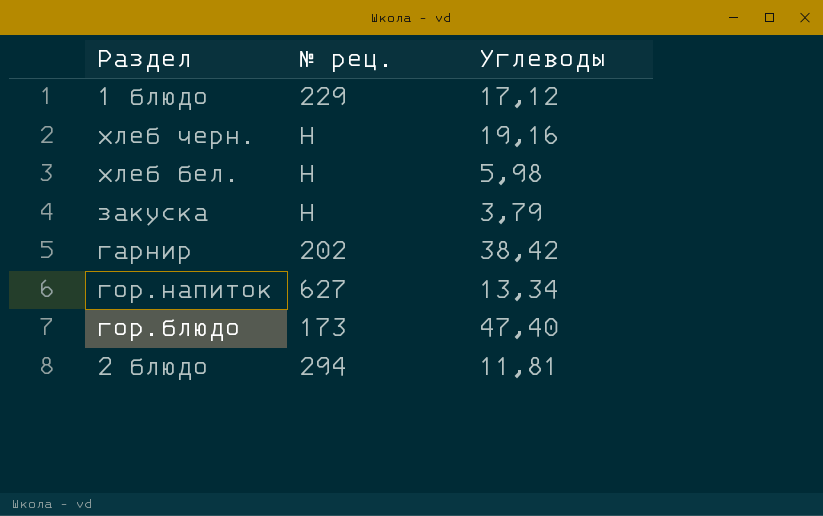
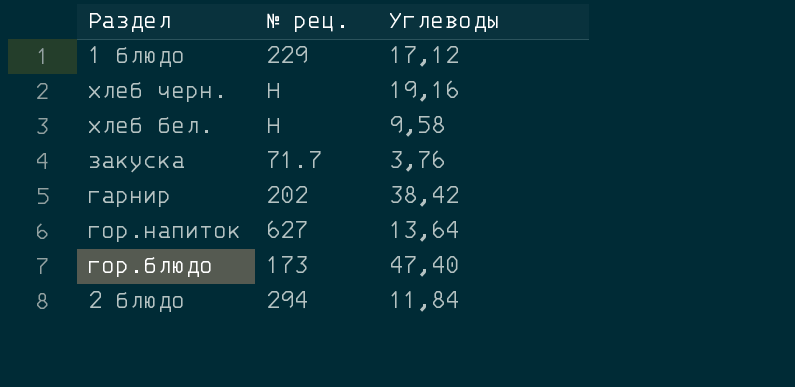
хлеб бел. | Углеводы: 5,98 -> 9,58
закуска | № рец.: Н -> 71.7
закуска | Углеводы: 3,79 -> 3,76
гор.напиток | Углеводы: 13,34 -> 13,64
2 блюдо | Углеводы: 11,81 -> 11,84

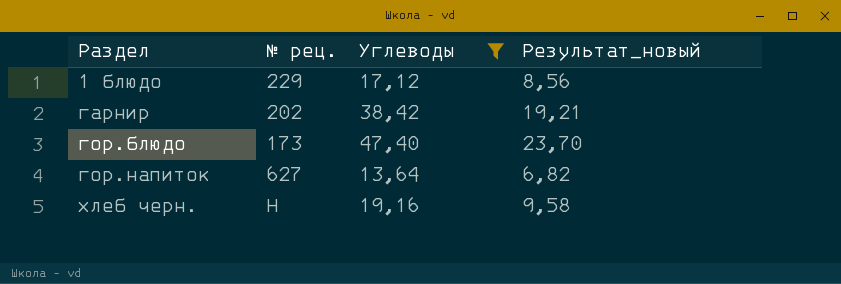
filter: none -> Углеводы >= 13,64
row order: none -> Раздел ascending
column Результат_новый | formula: none -> [Углеводы] * 0,5

